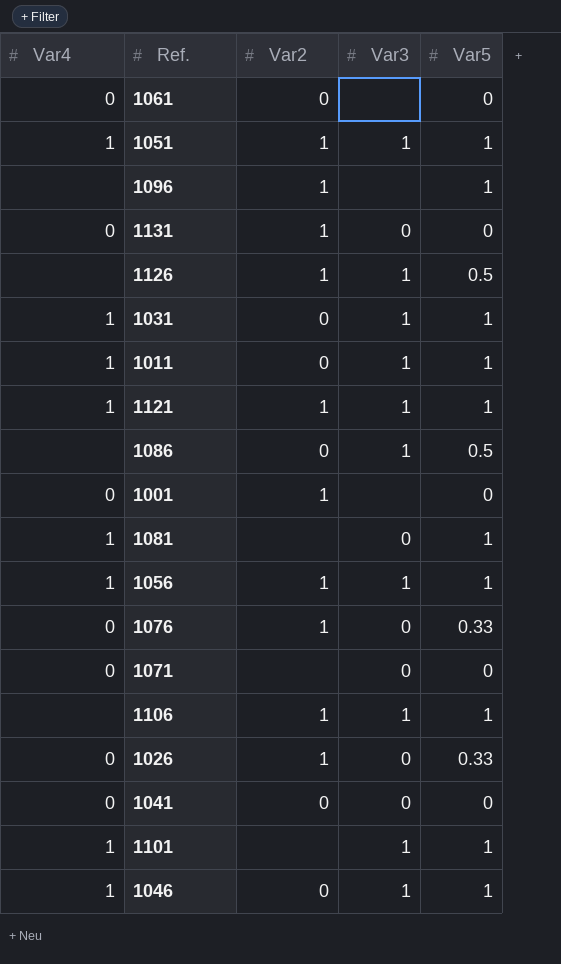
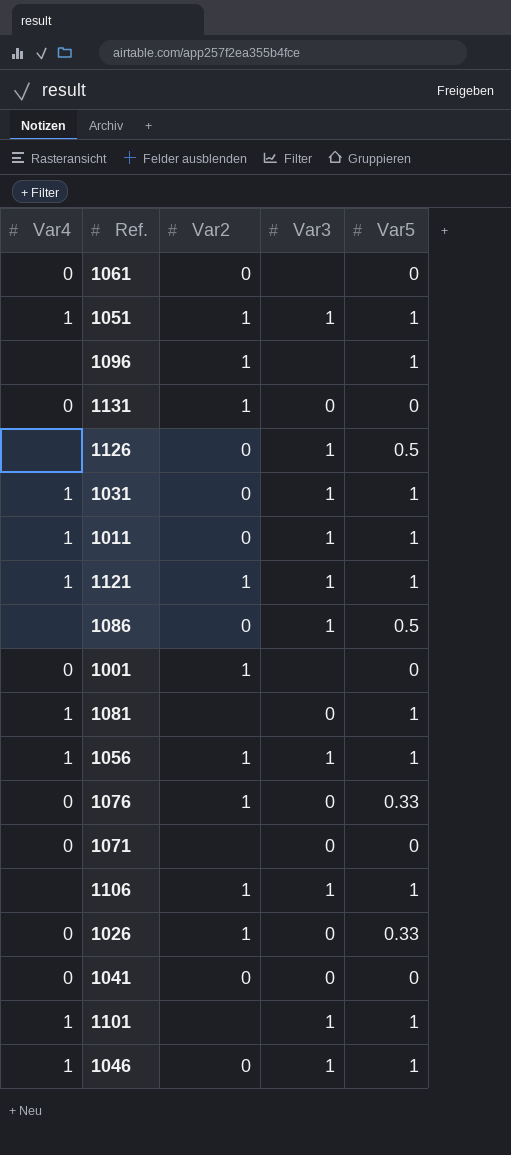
1126 | Var2: 1 -> 0

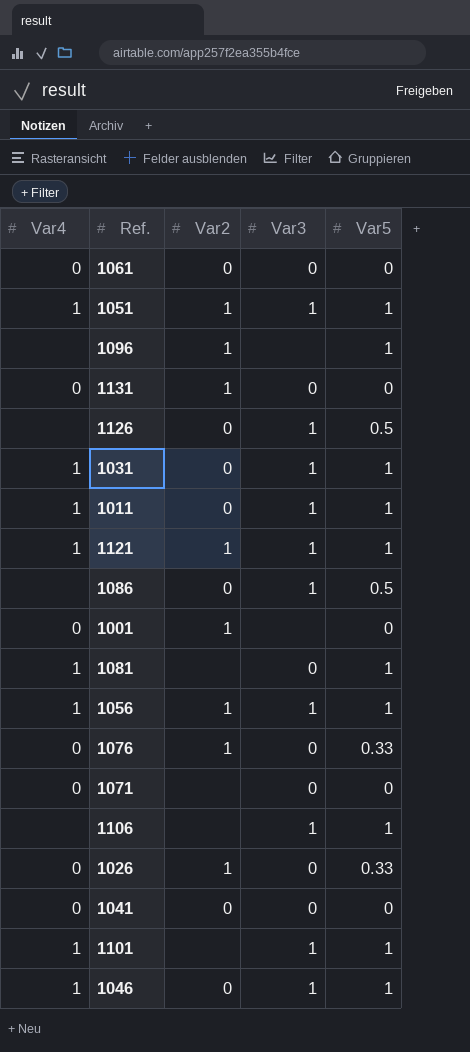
1061 | Var3: none -> 0
1106 | Var2: 1 -> none

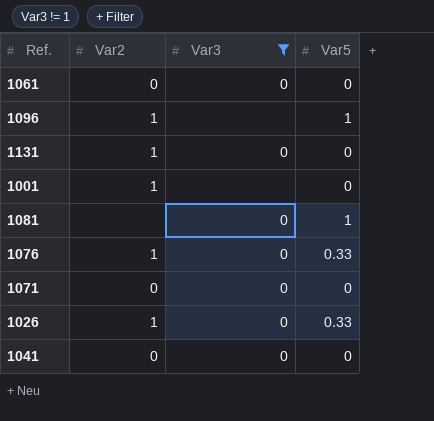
filter: none -> Var3 != 1
column Var4 | position: 1 -> none
1071 | Var2: none -> 0

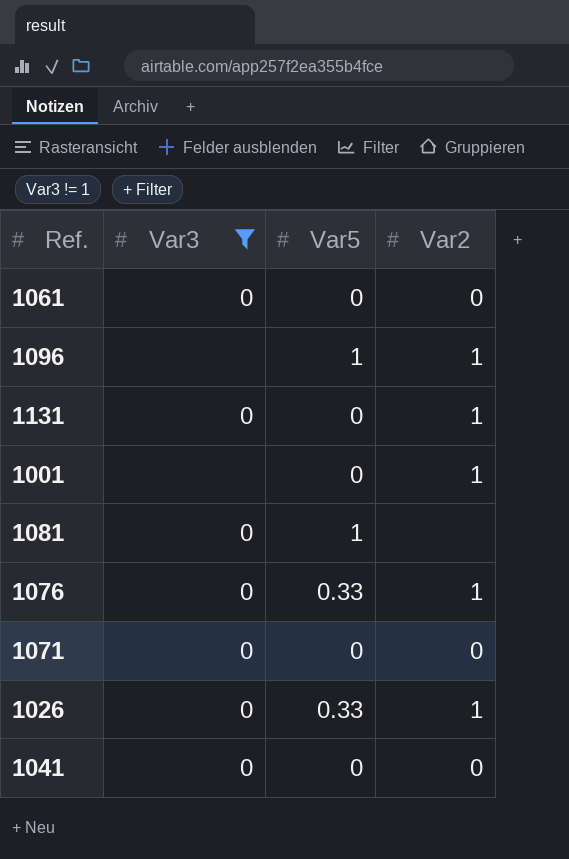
column Var2 | position: 2 -> 4

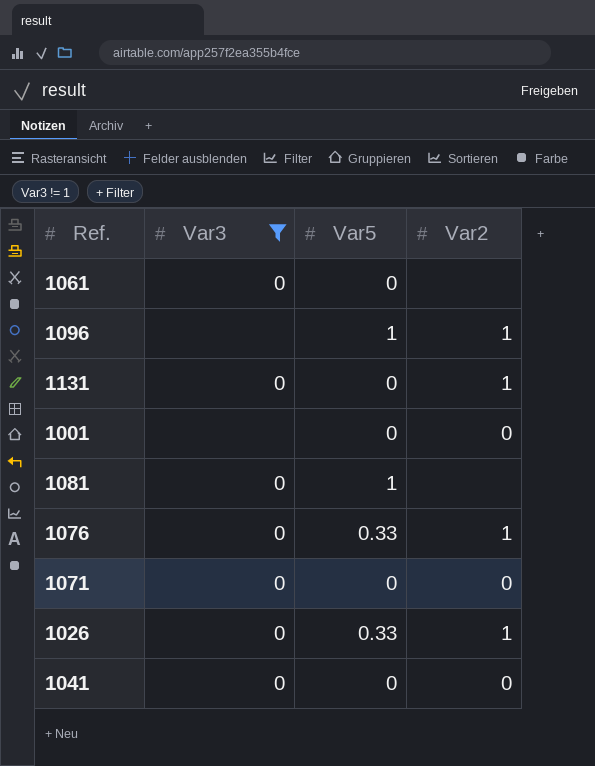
1061 | Var2: 0 -> none
1001 | Var2: 1 -> 0

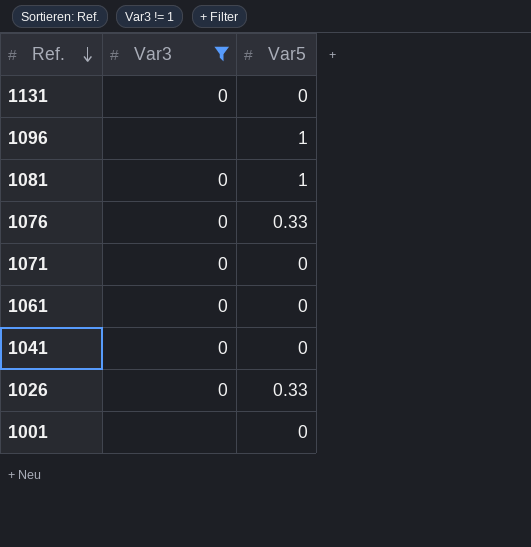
row order: none -> Ref. descending
column Var2 | position: 4 -> none

